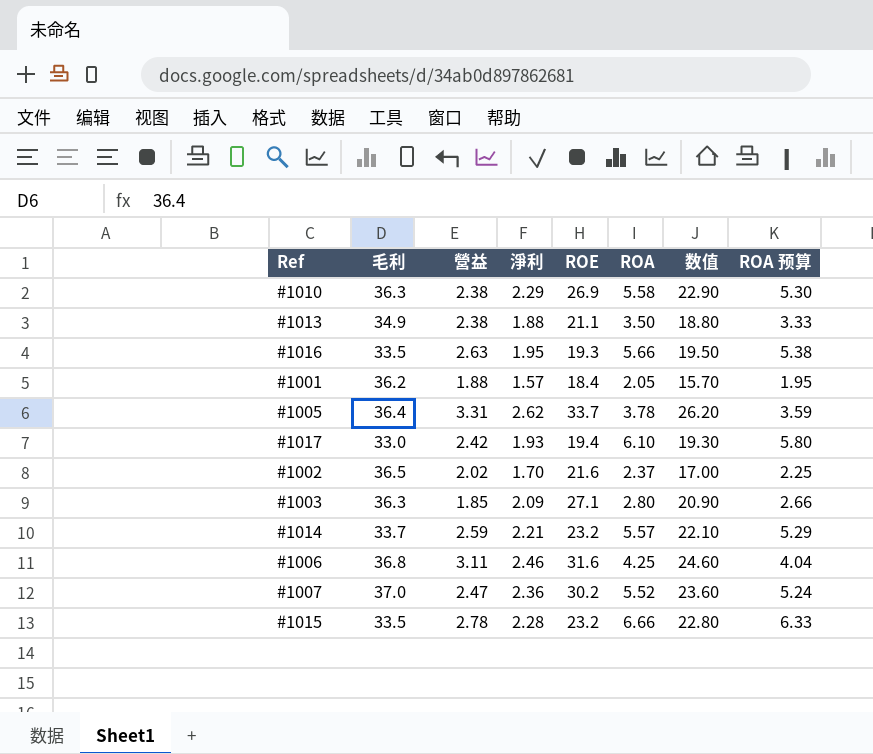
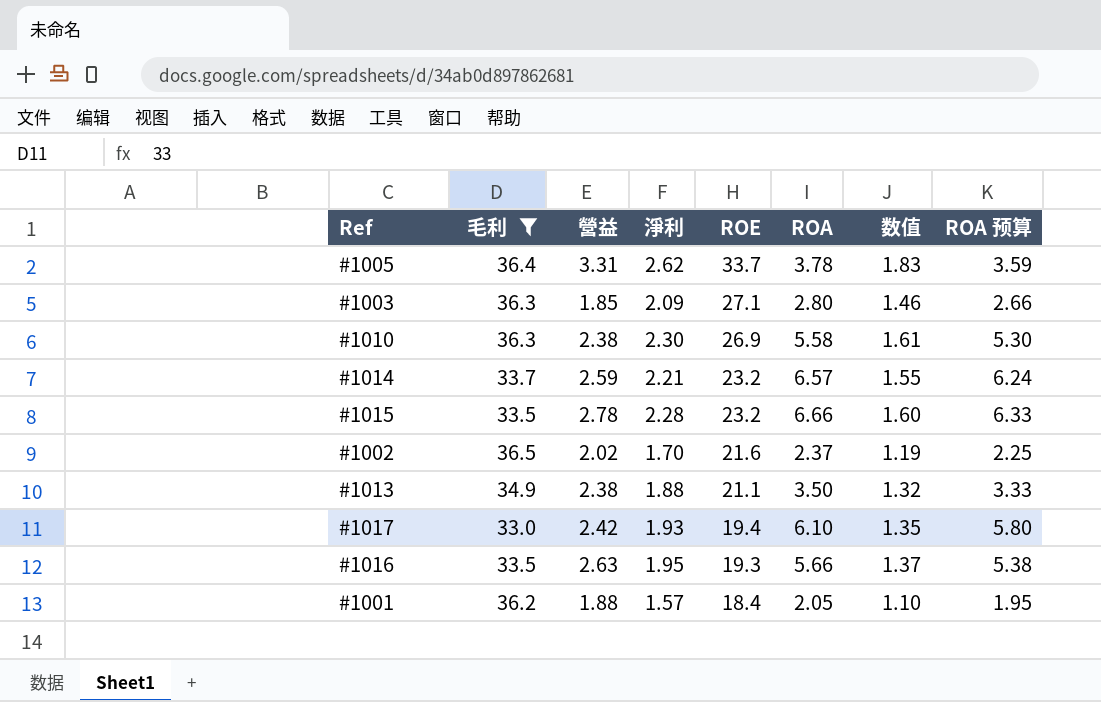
filter: none -> 毛利 <= 36.5
row order: none -> ROE descending
column 数值 | formula: [淨利] * 10 -> [淨利] * 0.7
#1010 | 淨利: 2.29 -> 2.30
#1014 | ROA: 5.57 -> 6.57
#1014 | ROA 预算: 5.29 -> 6.24

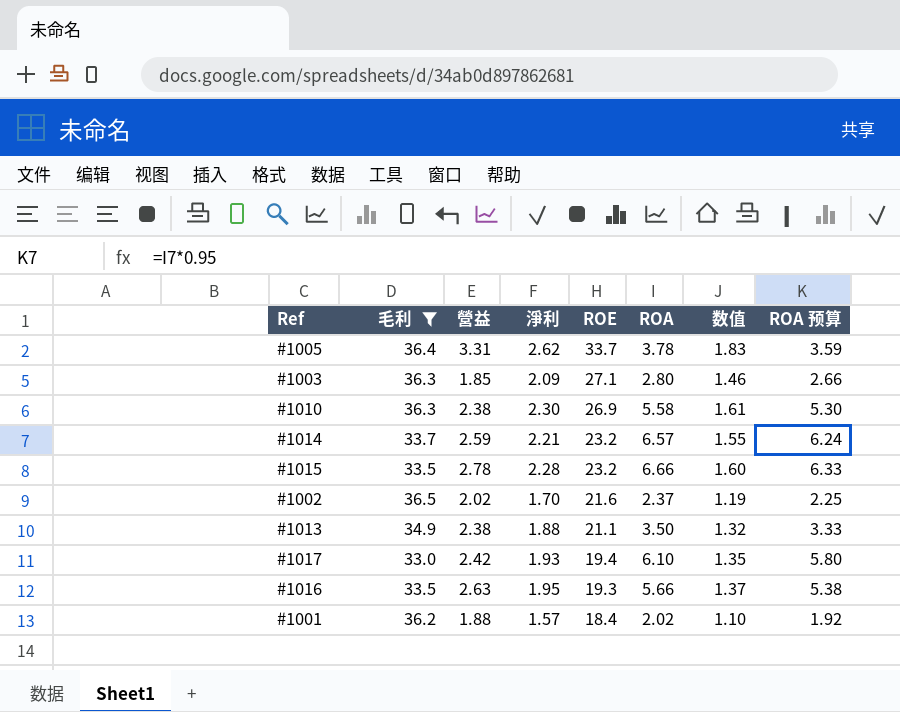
#1001 | ROA: 2.05 -> 2.02
#1001 | ROA 预算: 1.95 -> 1.92

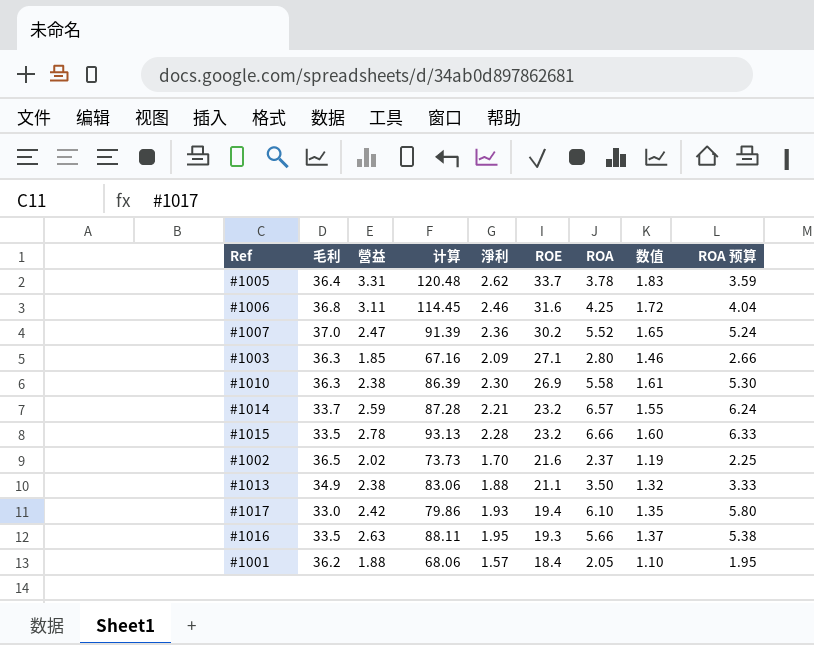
filter: 毛利 <= 36.5 -> none
column 计算 | formula: none -> [毛利] * [營益]
#1001 | ROA: 2.02 -> 2.05
#1001 | ROA 预算: 1.92 -> 1.95

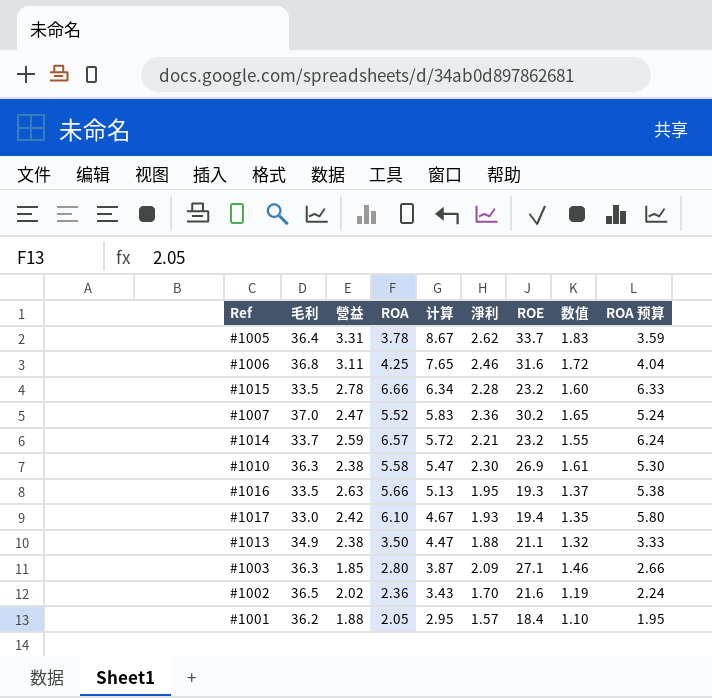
row order: ROE descending -> 计算 descending
column ROA | position: 7 -> 4
column 计算 | formula: [毛利] * [營益] -> [營益] * [淨利]
#1002 | ROA: 2.37 -> 2.36
#1002 | ROA 预算: 2.25 -> 2.24

